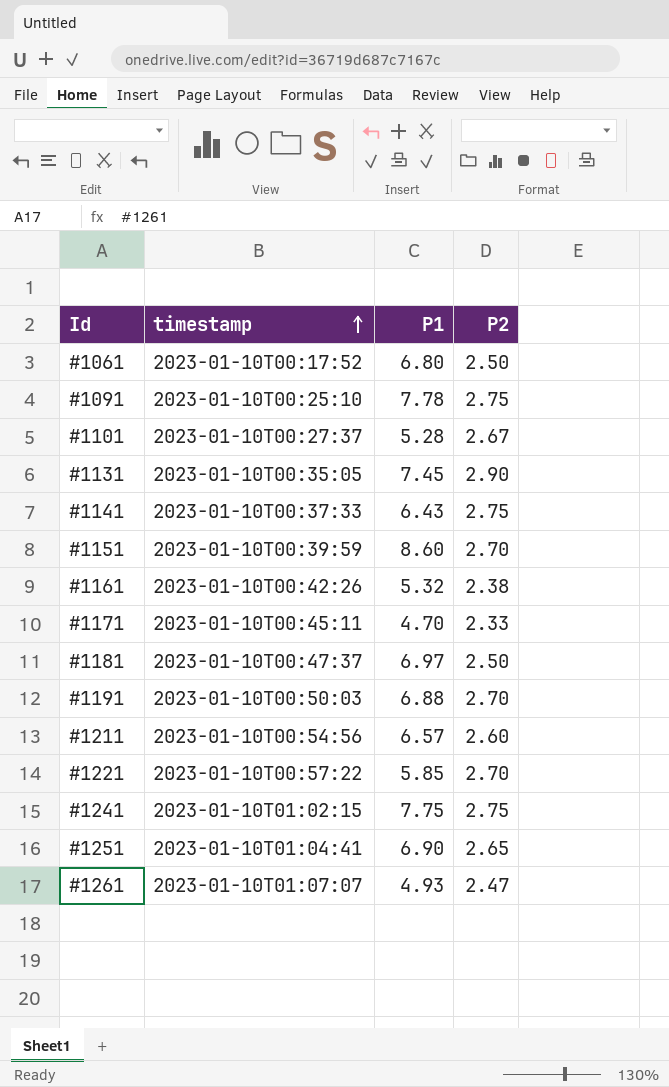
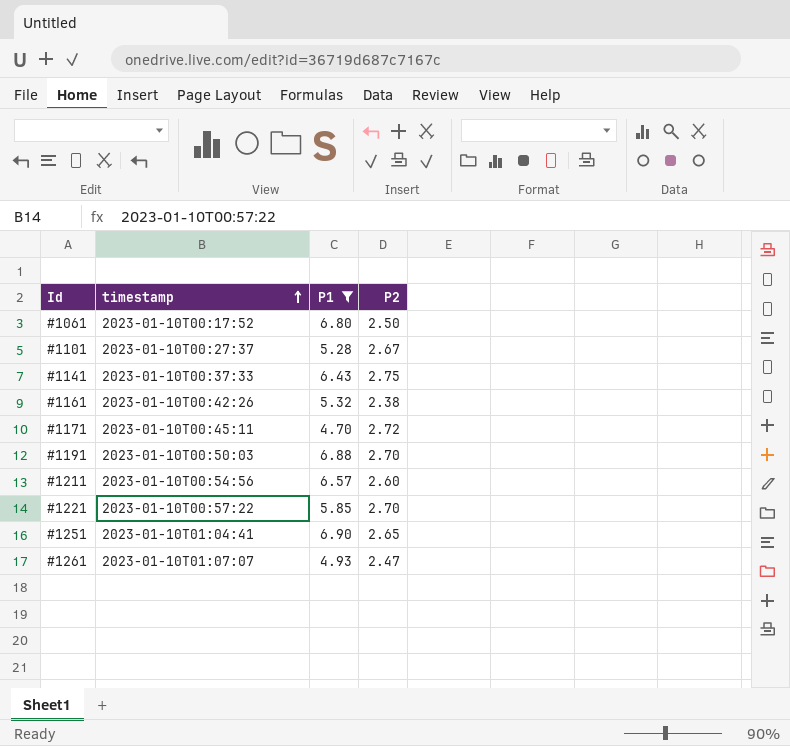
filter: none -> P1 <= 6.90
#1171 | P2: 2.33 -> 2.72

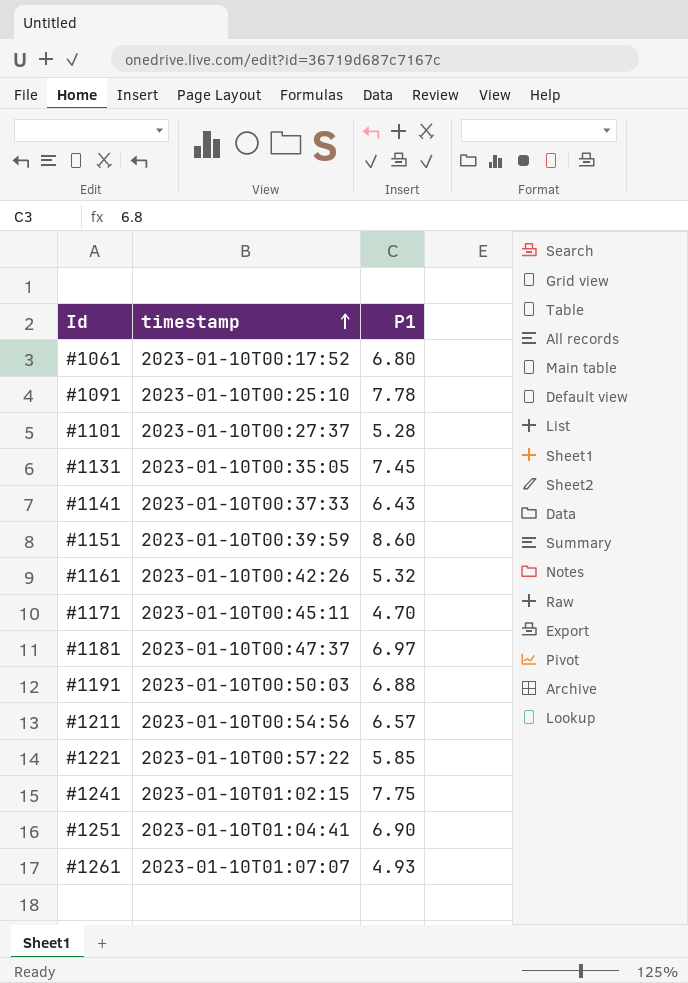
filter: P1 <= 6.90 -> none
column P2 | position: 4 -> none

